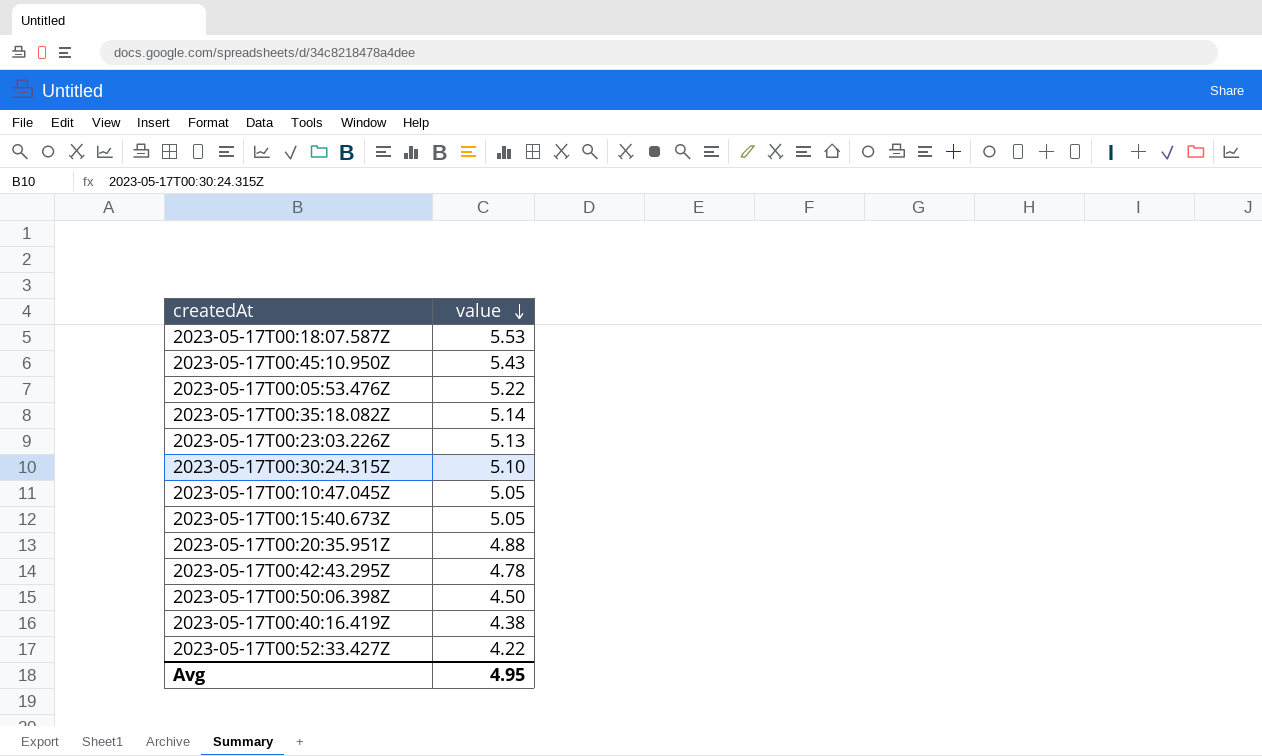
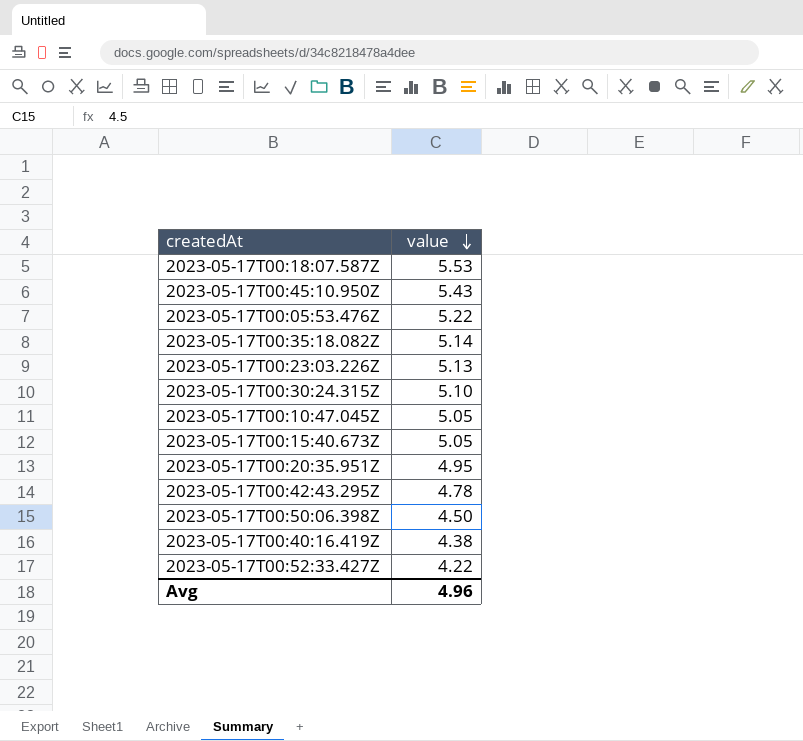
2023-05-17T00:20:35.951Z | value: 4.88 -> 4.95
Avg | value: 4.95 -> 4.96

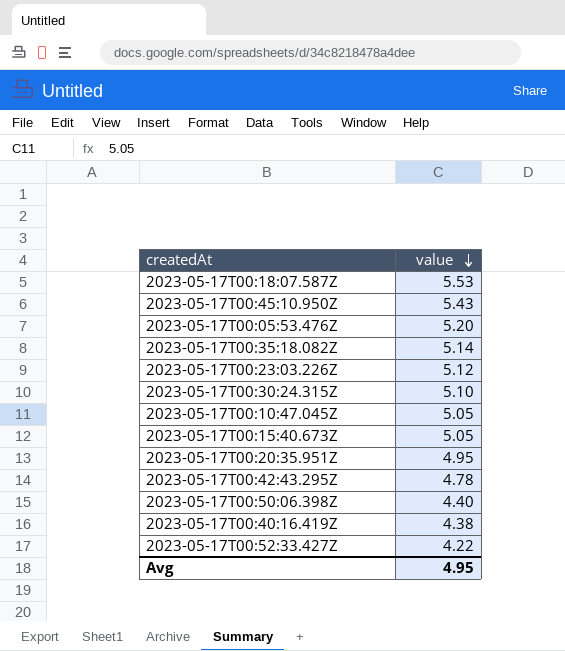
2023-05-17T00:05:53.476Z | value: 5.22 -> 5.20
2023-05-17T00:23:03.226Z | value: 5.13 -> 5.12
2023-05-17T00:50:06.398Z | value: 4.50 -> 4.40
Avg | value: 4.96 -> 4.95

